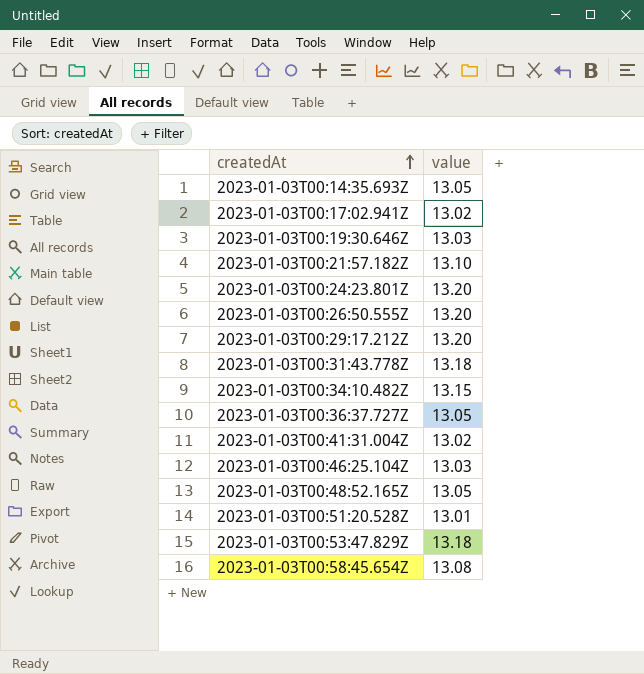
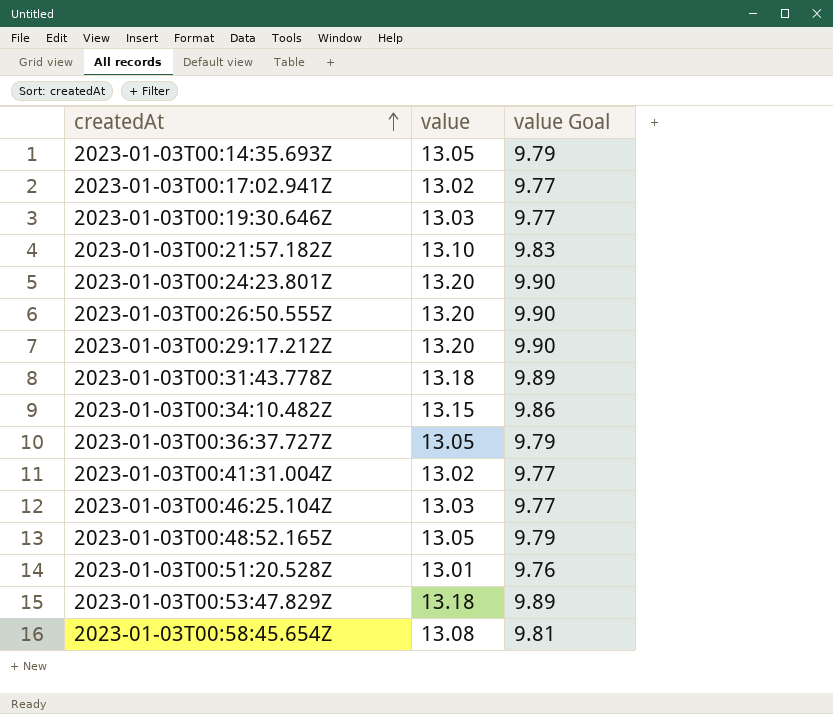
column value Goal | formula: none -> [value] * 0.75

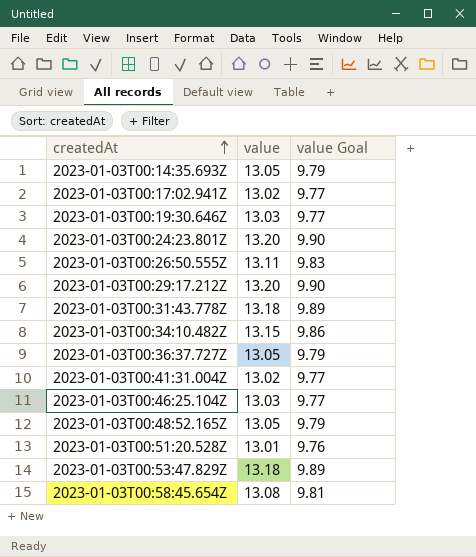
row 2023-01-03T00:21:57.182Z: 13.10 | 9.83 -> none
2023-01-03T00:26:50.555Z | value: 13.20 -> 13.11
2023-01-03T00:26:50.555Z | value Goal: 9.90 -> 9.83

